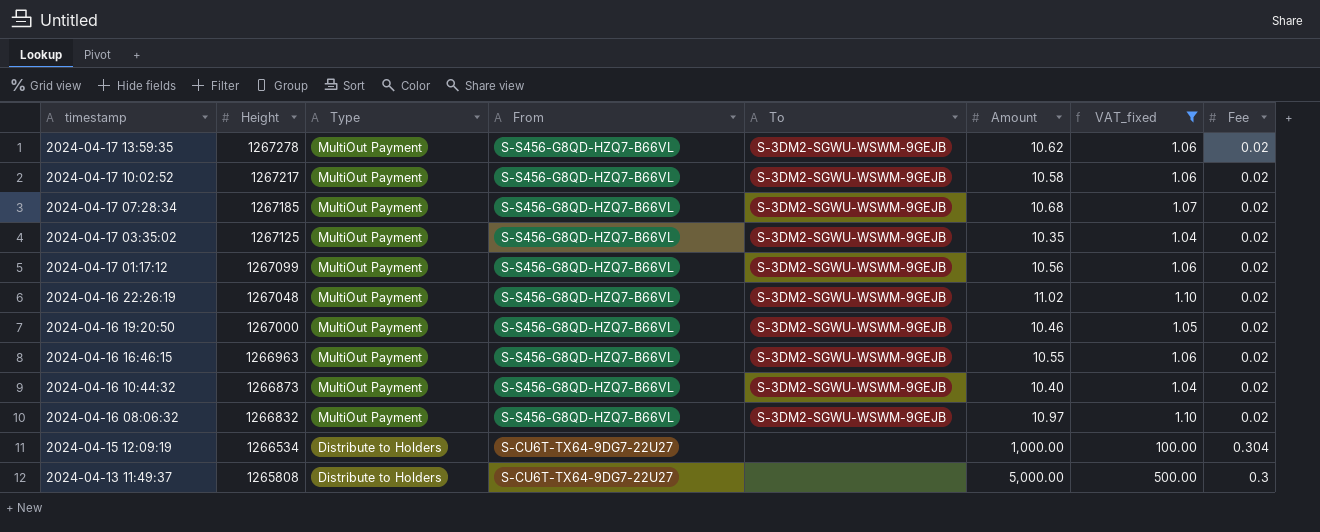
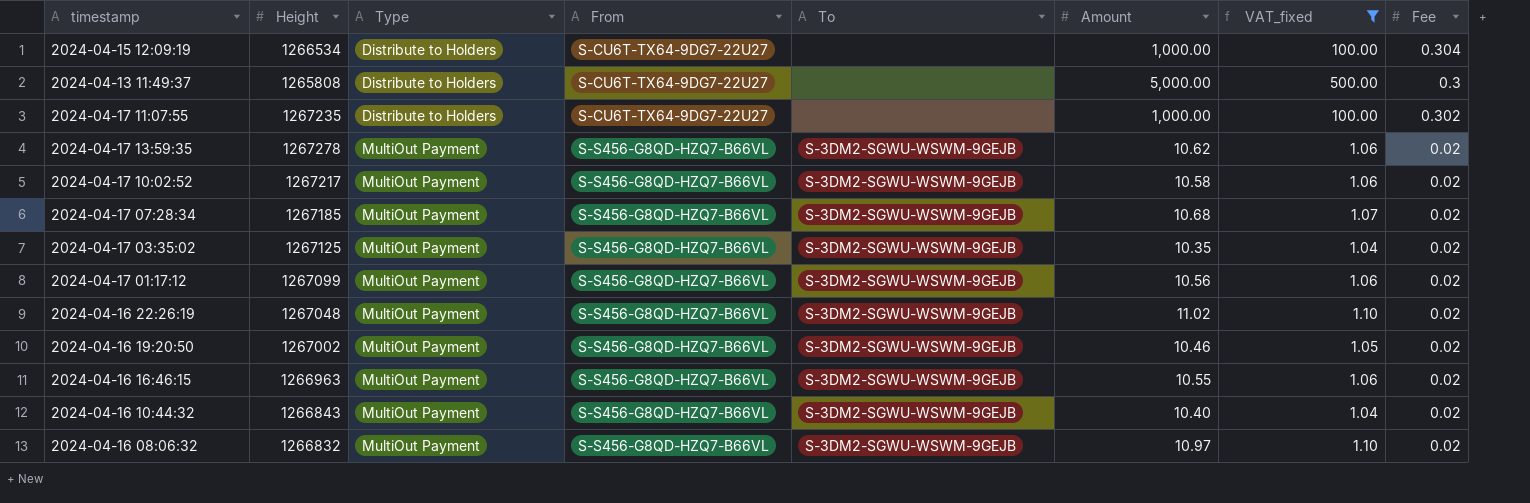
row order: timestamp descending -> Type ascending
row 2024-04-17 11:07:55: none -> 1267235 | Distribute to Holders | S-CU6T-TX64-9DG7-22U27 | none | 1,000.00 | 100.00 | 0.302
2024-04-16 19:20:50 | Height: 1267000 -> 1267002
2024-04-16 10:44:32 | Height: 1266873 -> 1266843

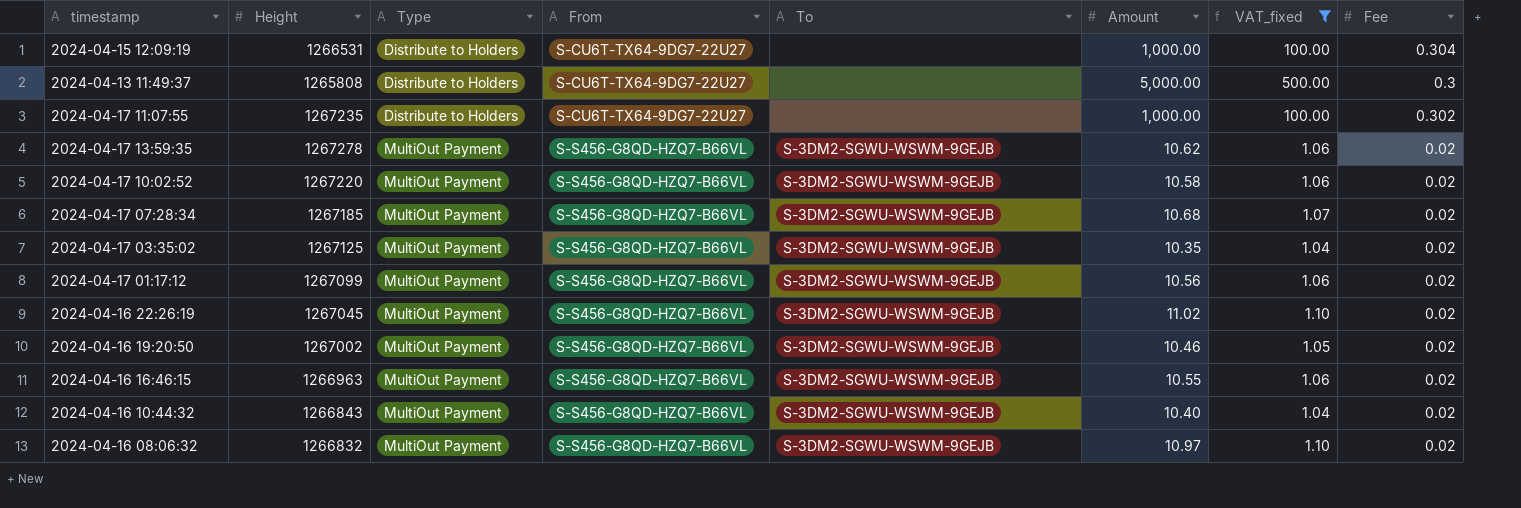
2024-04-15 12:09:19 | Height: 1266534 -> 1266531
2024-04-17 10:02:52 | Height: 1267217 -> 1267220
2024-04-16 22:26:19 | Height: 1267048 -> 1267045

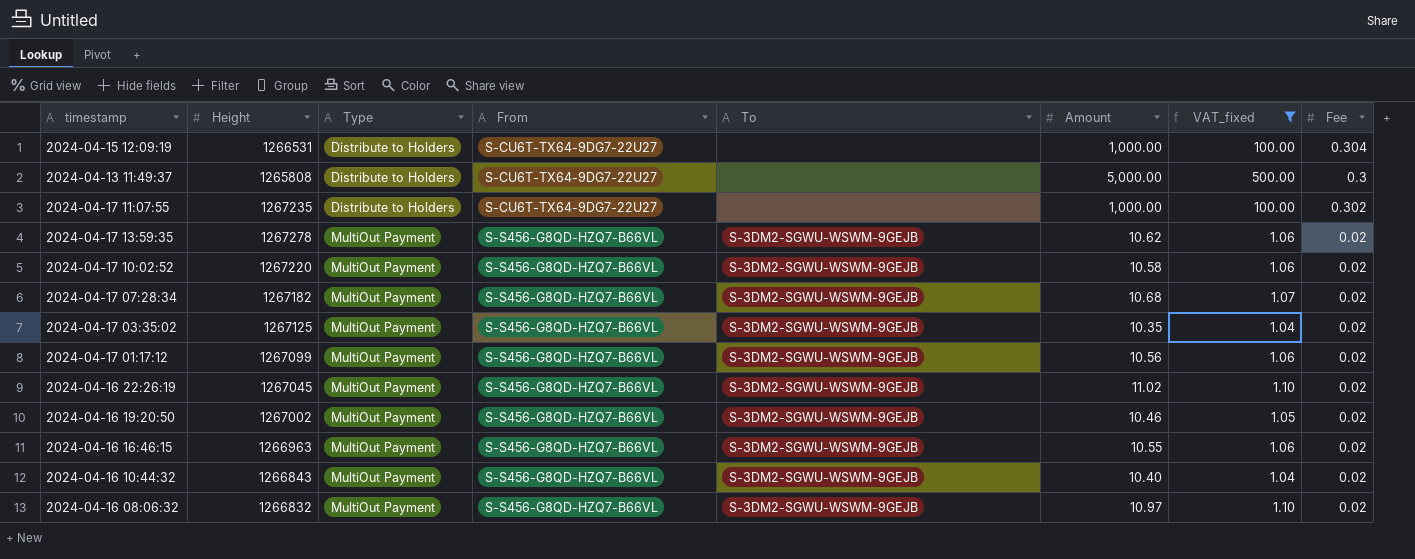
2024-04-17 07:28:34 | Height: 1267185 -> 1267182

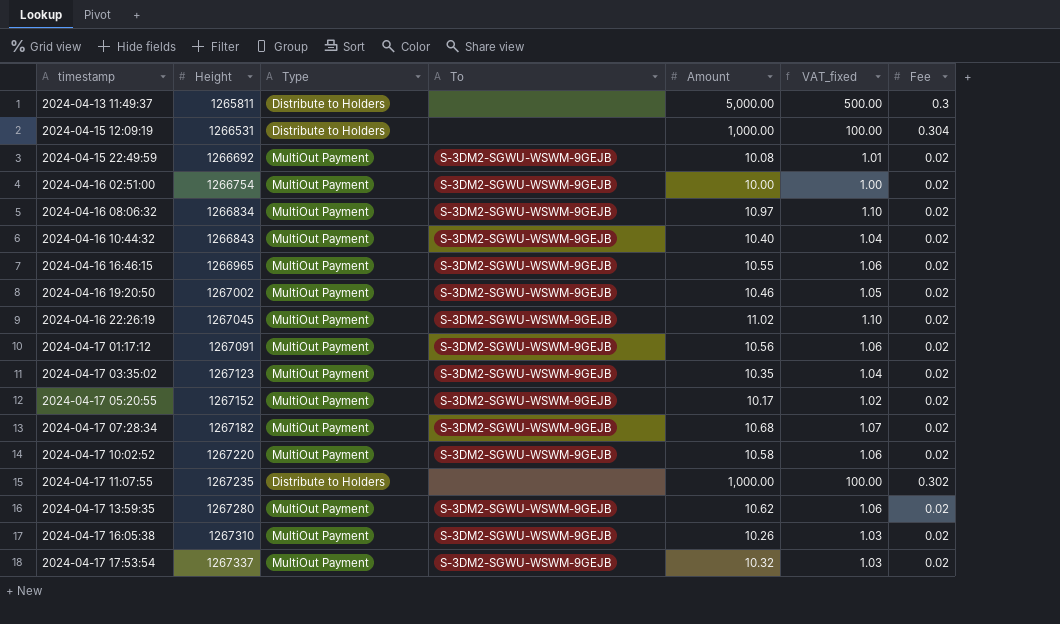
filter: VAT_fixed >= 1.04 -> none
row order: Type ascending -> timestamp ascending
column From | position: 4 -> none
2024-04-13 11:49:37 | Height: 1265808 -> 1265811
2024-04-16 08:06:32 | Height: 1266832 -> 1266834
2024-04-16 16:46:15 | Height: 1266963 -> 1266965
2024-04-17 01:17:12 | Height: 1267099 -> 1267091
2024-04-17 03:35:02 | Height: 1267125 -> 1267123
2024-04-17 13:59:35 | Height: 1267278 -> 1267280

